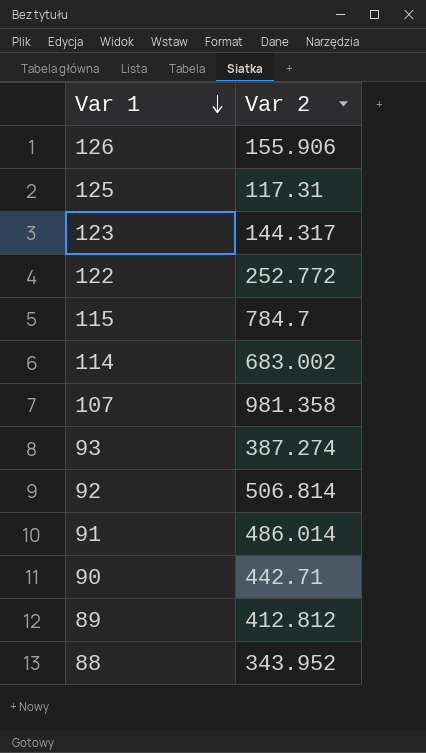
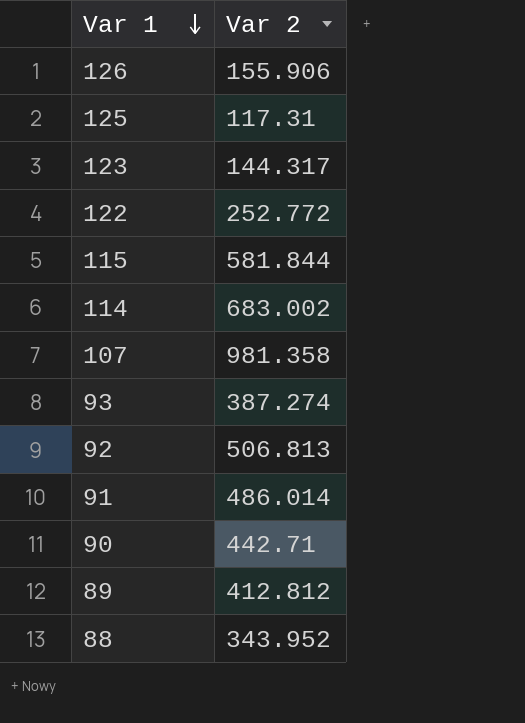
115 | Var 2: 784.7 -> 581.844
92 | Var 2: 506.814 -> 506.813

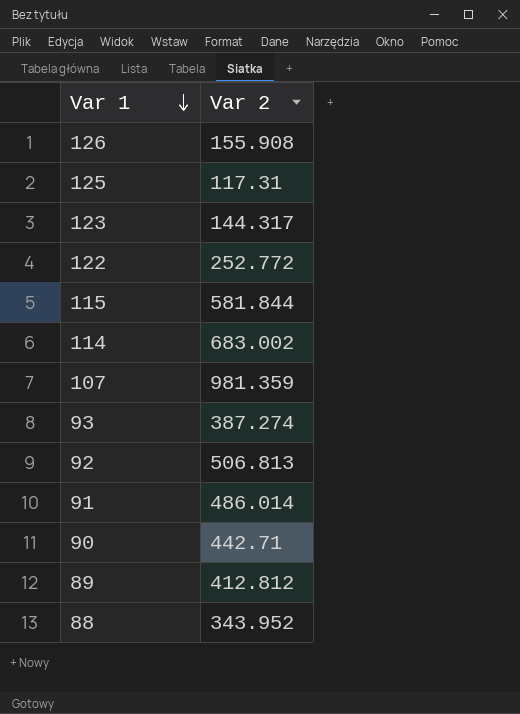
126 | Var 2: 155.906 -> 155.908
107 | Var 2: 981.358 -> 981.359

